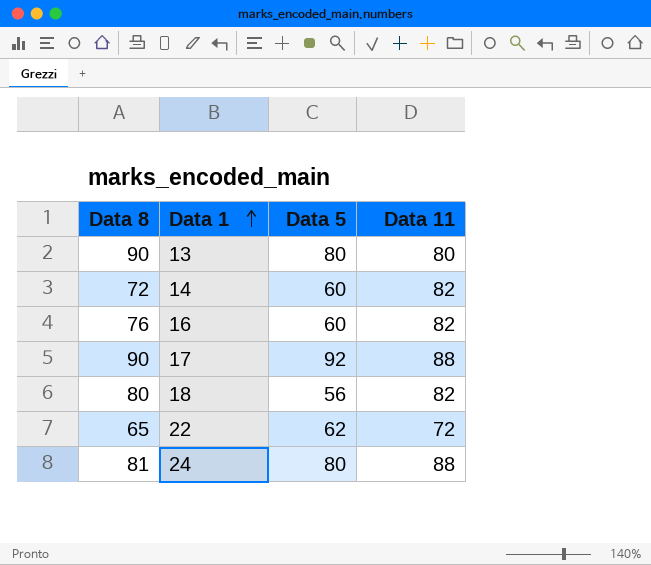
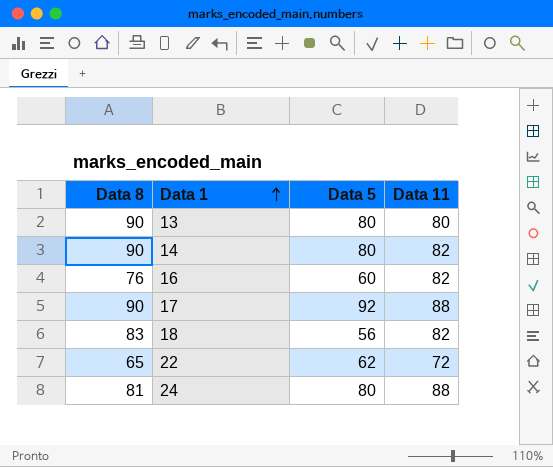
14 | Data 8: 72 -> 90
14 | Data 5: 60 -> 80
18 | Data 8: 80 -> 83

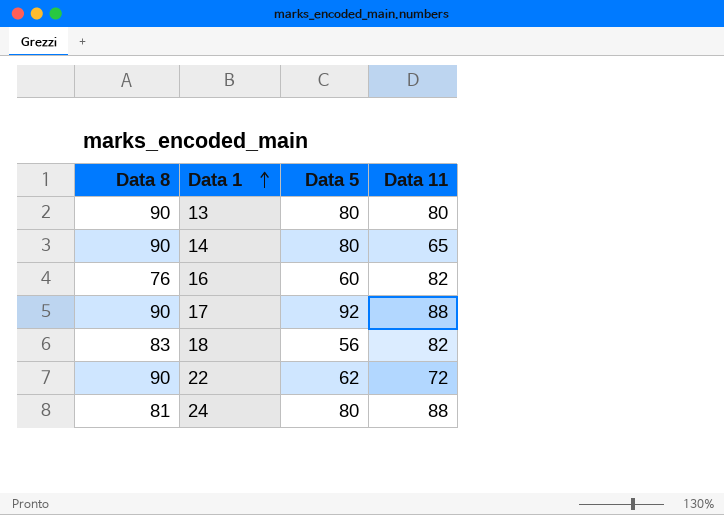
14 | Data 11: 82 -> 65
22 | Data 8: 65 -> 90

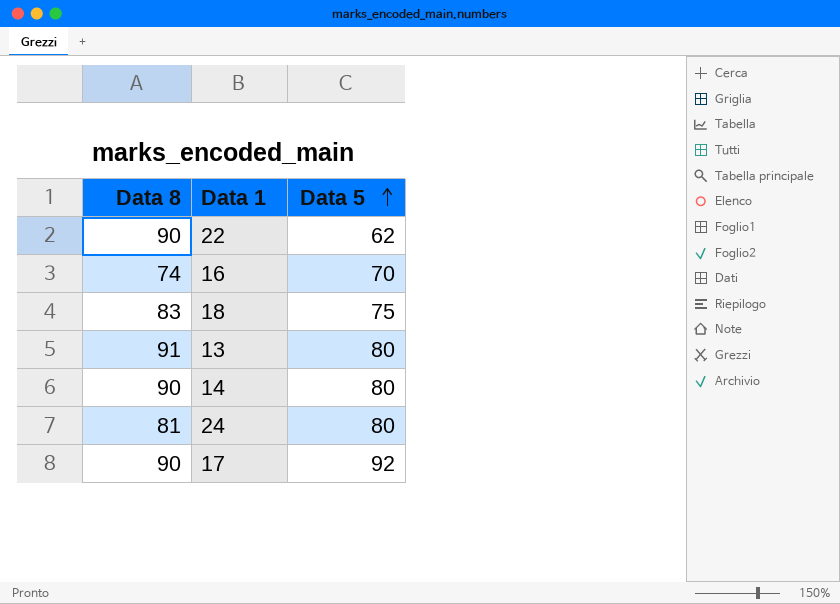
row order: Data 1 ascending -> Data 5 ascending
column Data 11 | position: 4 -> none
16 | Data 8: 76 -> 74
16 | Data 5: 60 -> 70
18 | Data 5: 56 -> 75
13 | Data 8: 90 -> 91

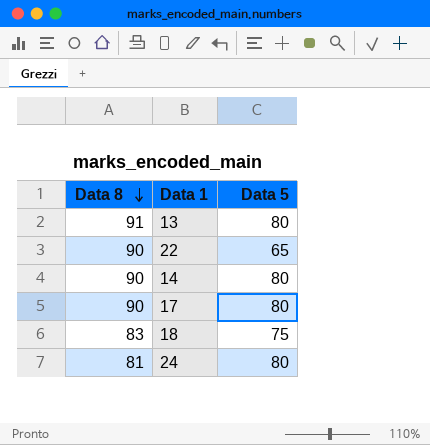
row order: Data 5 ascending -> Data 8 descending
row 16: 74 | 70 -> none
22 | Data 5: 62 -> 65
17 | Data 5: 92 -> 80

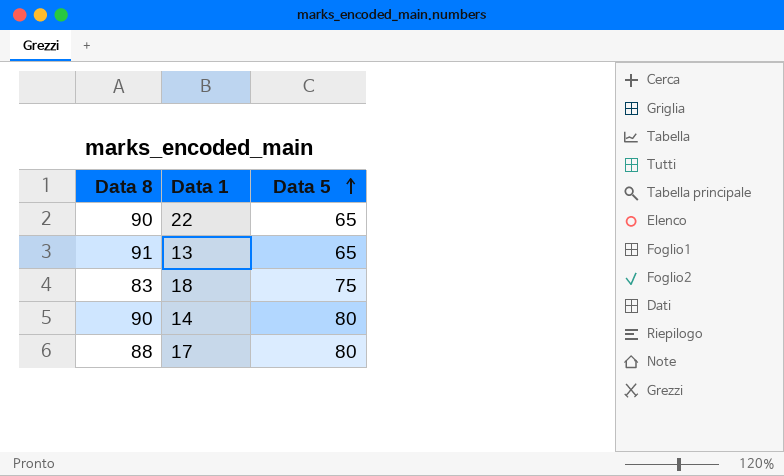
row order: Data 8 descending -> Data 5 ascending
row 24: 81 | 80 -> none
13 | Data 5: 80 -> 65
17 | Data 8: 90 -> 88

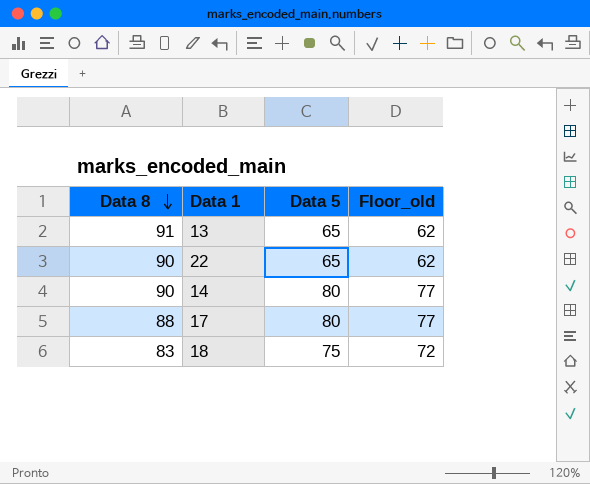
row order: Data 5 ascending -> Data 8 descending
column Floor_old | formula: none -> [Data 5] - 3

